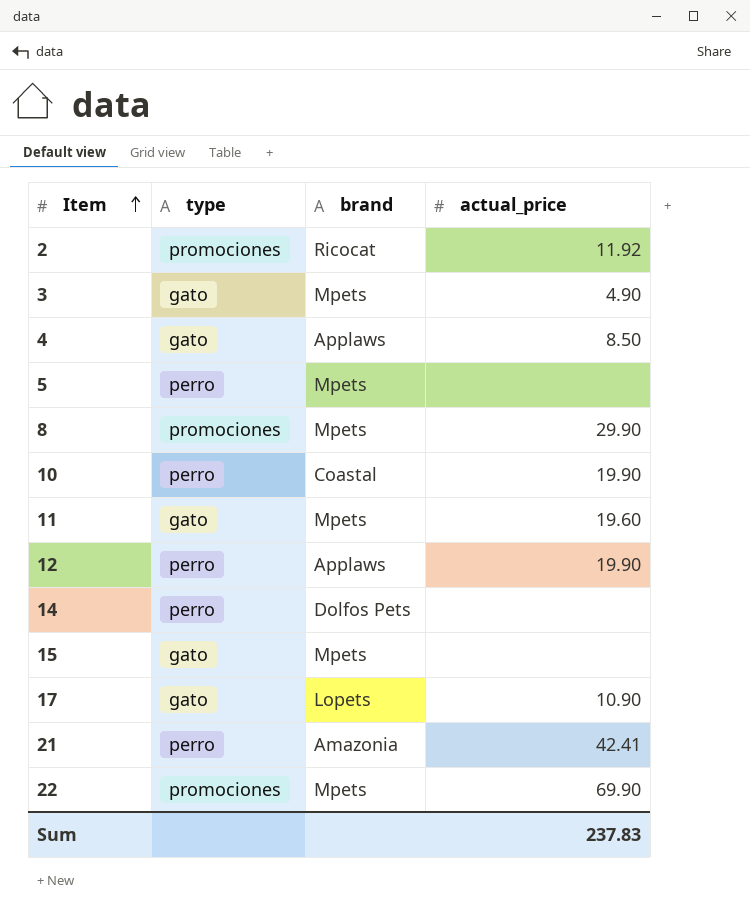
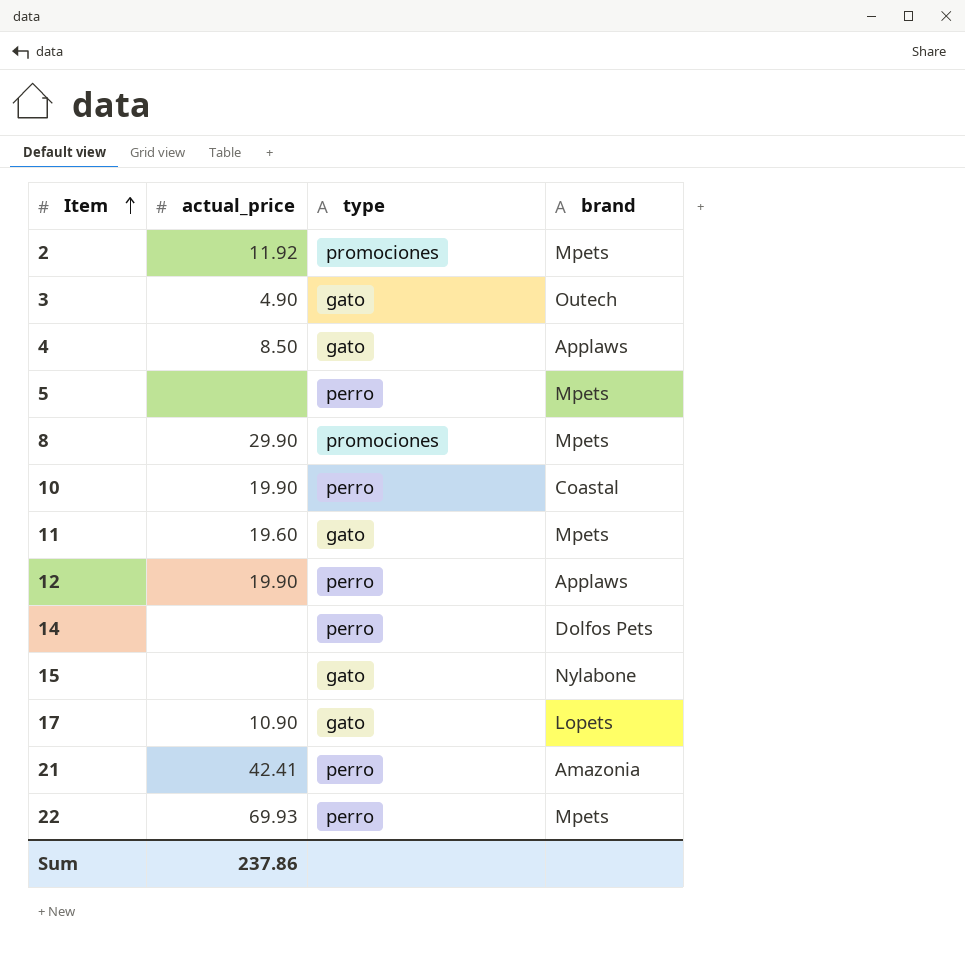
column actual_price | position: 4 -> 2
2 | brand: Ricocat -> Mpets
3 | brand: Mpets -> Outech
15 | brand: Mpets -> Nylabone
22 | actual_price: 69.90 -> 69.93
22 | type: promociones -> perro
Sum | actual_price: 237.83 -> 237.86

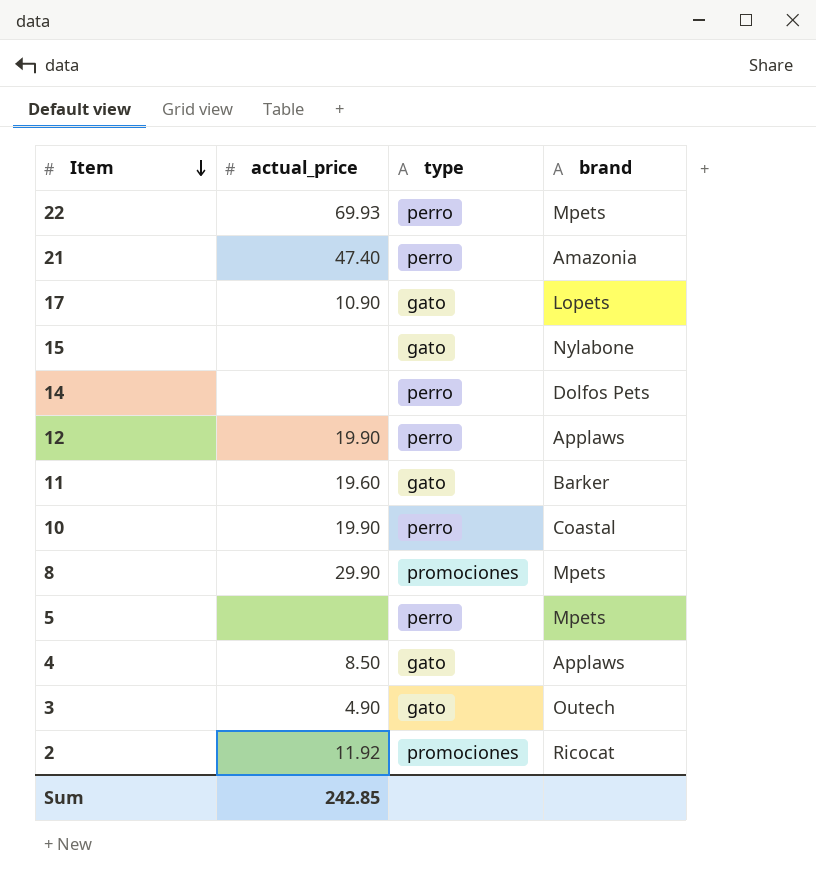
row order: Item ascending -> Item descending
21 | actual_price: 42.41 -> 47.40
11 | brand: Mpets -> Barker
2 | brand: Mpets -> Ricocat
Sum | actual_price: 237.86 -> 242.85

